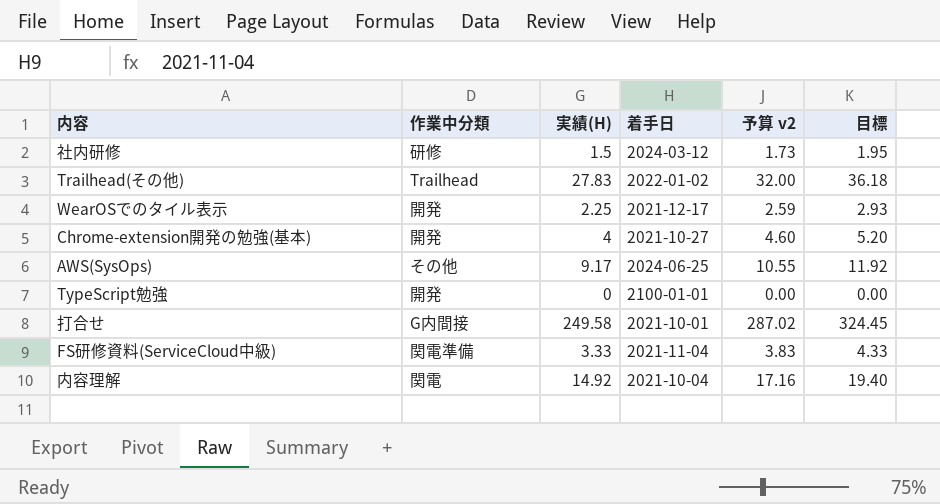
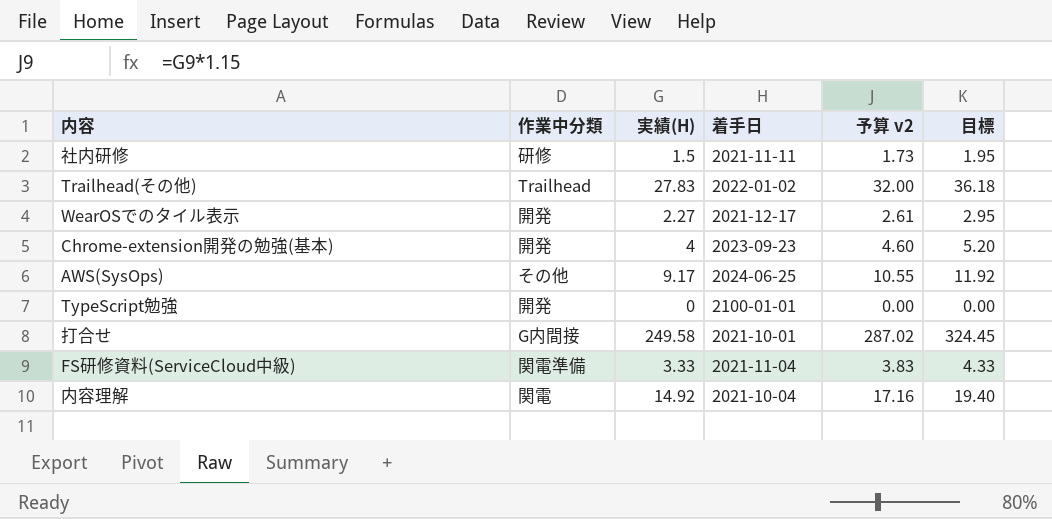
社内研修 | 着手日: 2024-03-12 -> 2021-11-11
WearOSでのタイル表示 | 実績(H): 2.25 -> 2.27
WearOSでのタイル表示 | 予算 v2: 2.59 -> 2.61
WearOSでのタイル表示 | 目標: 2.93 -> 2.95
Chrome-extension開発の勉強(基本) | 着手日: 2021-10-27 -> 2023-09-23

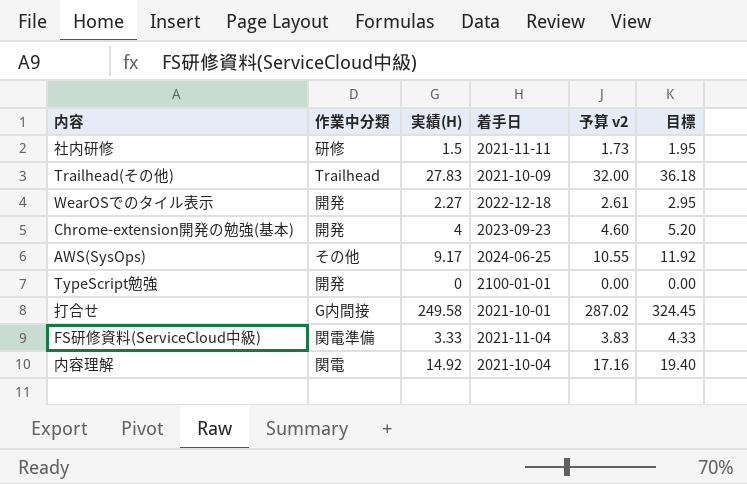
Trailhead(その他) | 着手日: 2022-01-02 -> 2021-10-09
WearOSでのタイル表示 | 着手日: 2021-12-17 -> 2022-12-18

